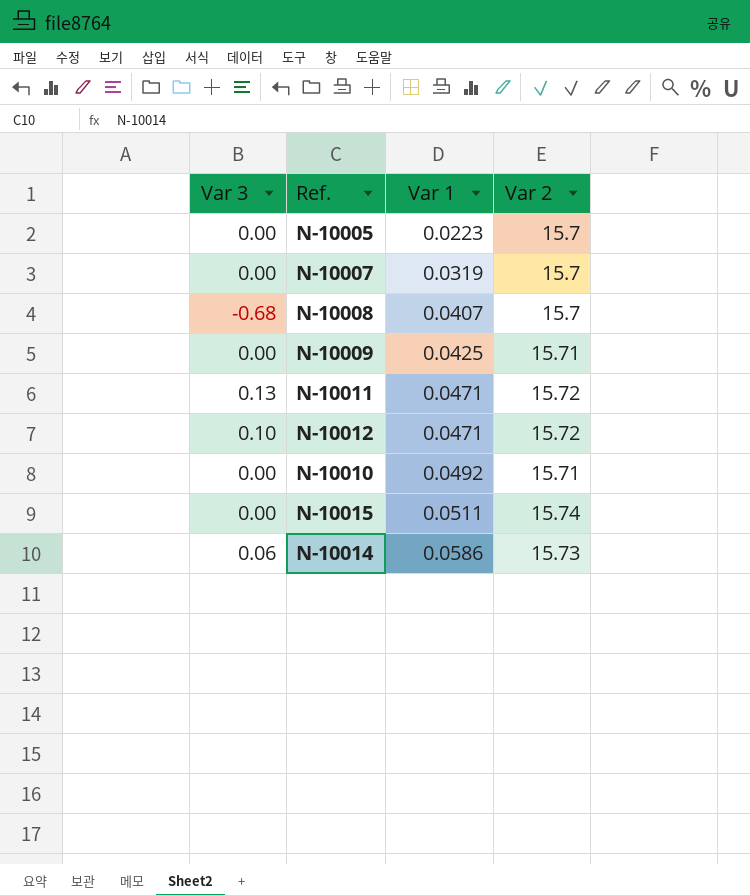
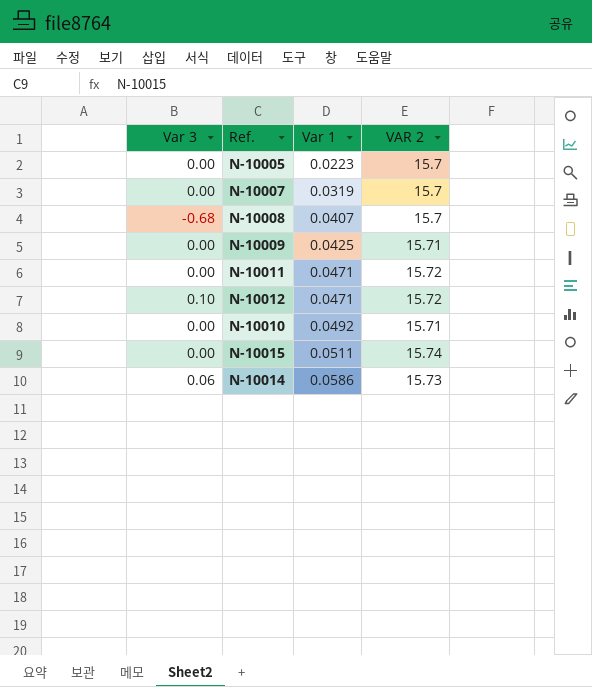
column name: Var 2 -> VAR 2
N-10011 | Var 3: 0.13 -> 0.00

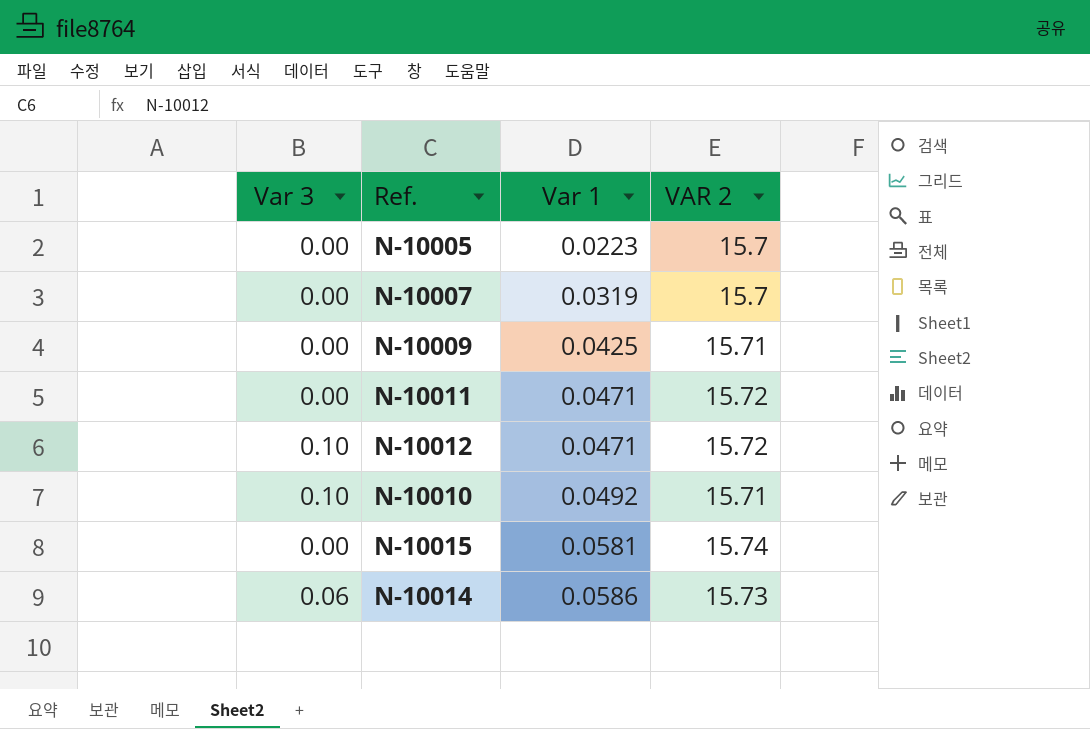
row N-10008: -0.68 | 0.0407 | 15.7 -> none
N-10010 | Var 3: 0.00 -> 0.10
N-10015 | Var 1: 0.0511 -> 0.0581

